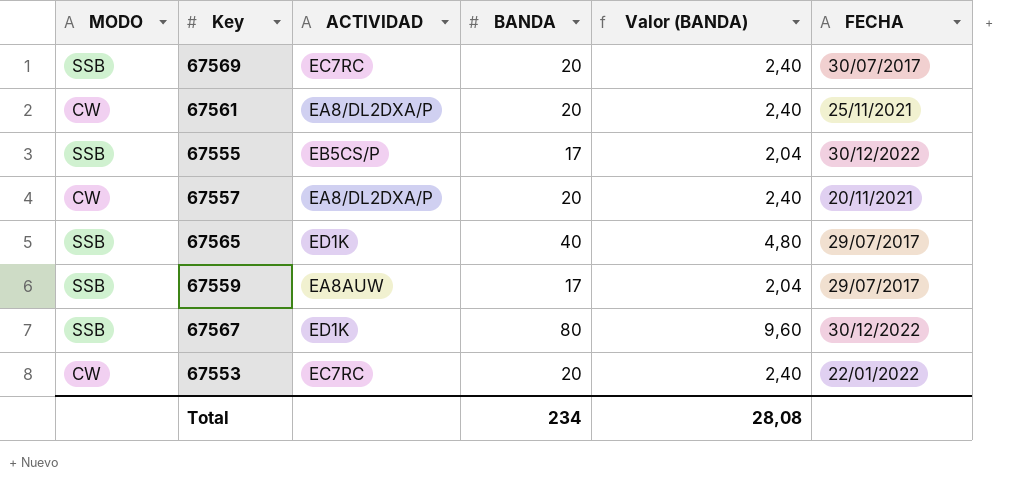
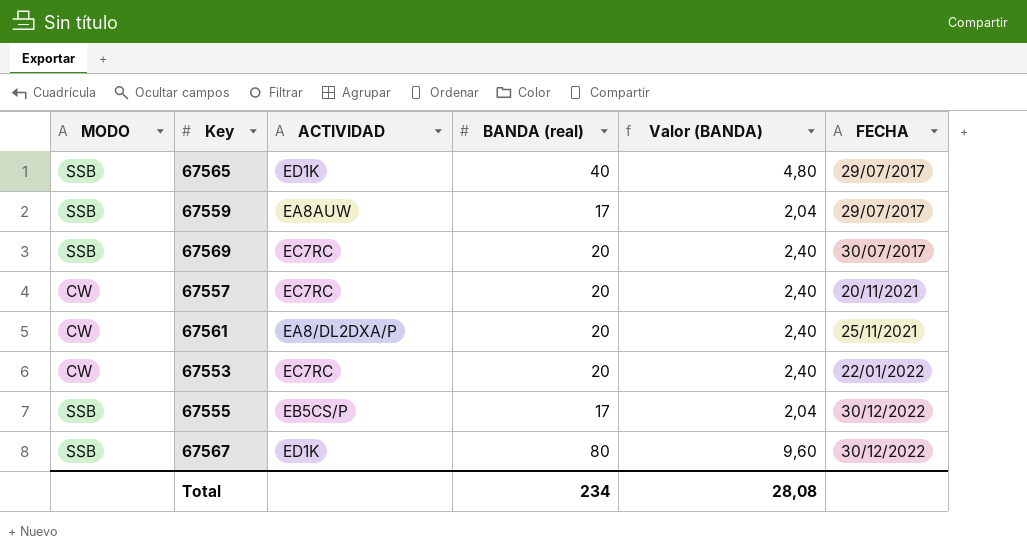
row order: none -> FECHA ascending
column name: BANDA -> BANDA (real)
67557 | ACTIVIDAD: EA8/DL2DXA/P -> EC7RC

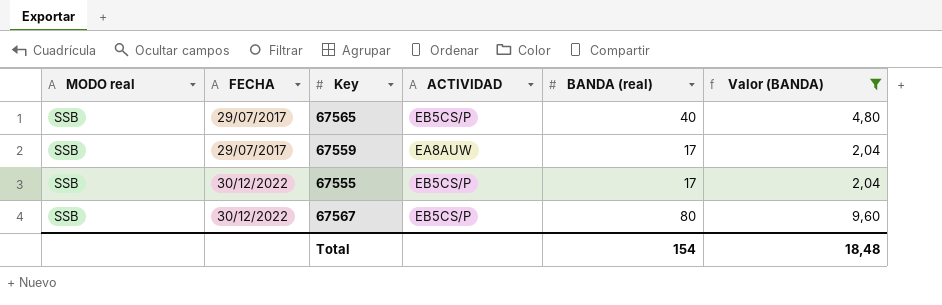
filter: none -> Valor (BANDA) != 2,40
column name: MODO -> MODO real
column FECHA | position: 6 -> 2
67565 | ACTIVIDAD: ED1K -> EB5CS/P
67567 | ACTIVIDAD: ED1K -> EB5CS/P
Total | BANDA (real): 234 -> 154
Total | Valor (BANDA): 28,08 -> 18,48

